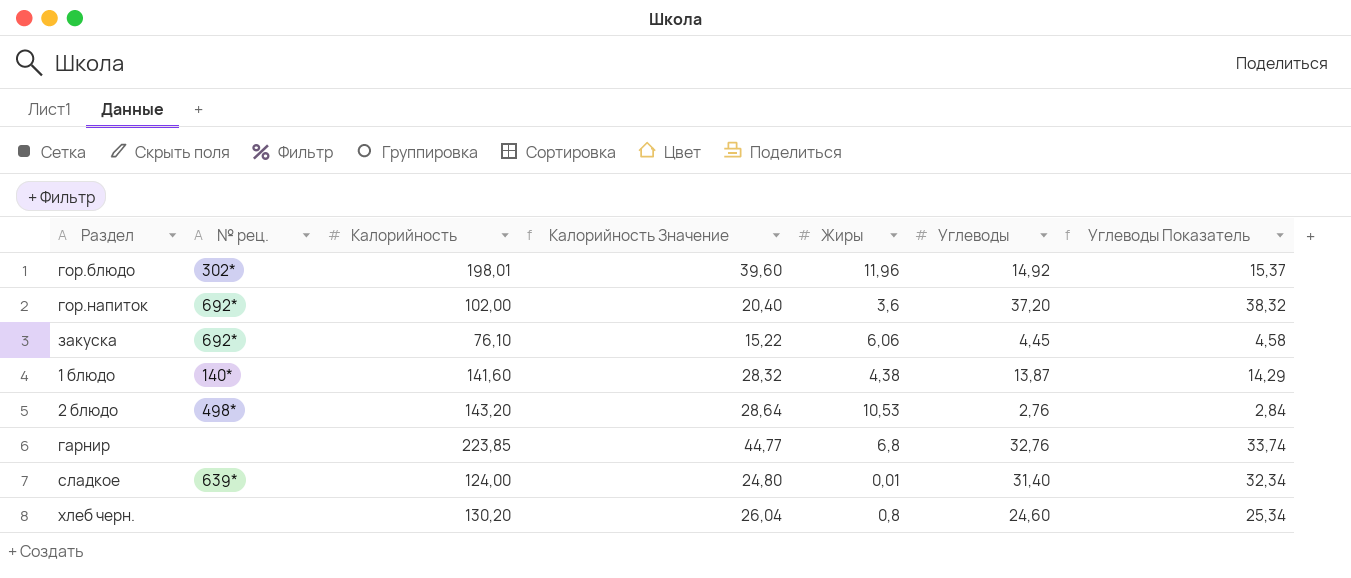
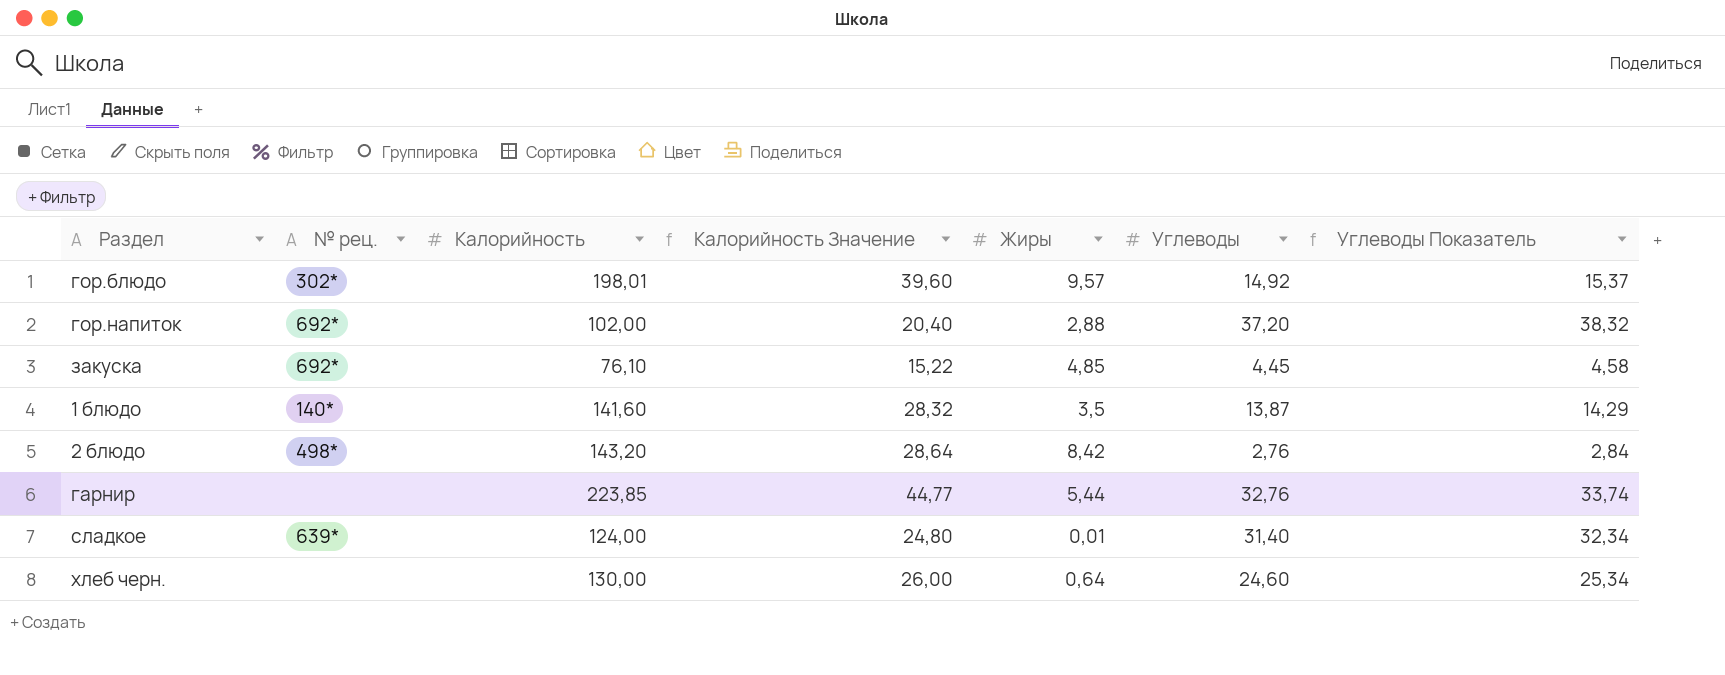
гор.блюдо | Жиры: 11,96 -> 9,57
гор.напиток | Жиры: 3,6 -> 2,88
закуска | Жиры: 6,06 -> 4,85
1 блюдо | Жиры: 4,38 -> 3,5
2 блюдо | Жиры: 10,53 -> 8,42
гарнир | Жиры: 6,8 -> 5,44
хлеб черн. | Калорийность: 130,20 -> 130,00
хлеб черн. | Калорийность Значение: 26,04 -> 26,00
хлеб черн. | Жиры: 0,8 -> 0,64

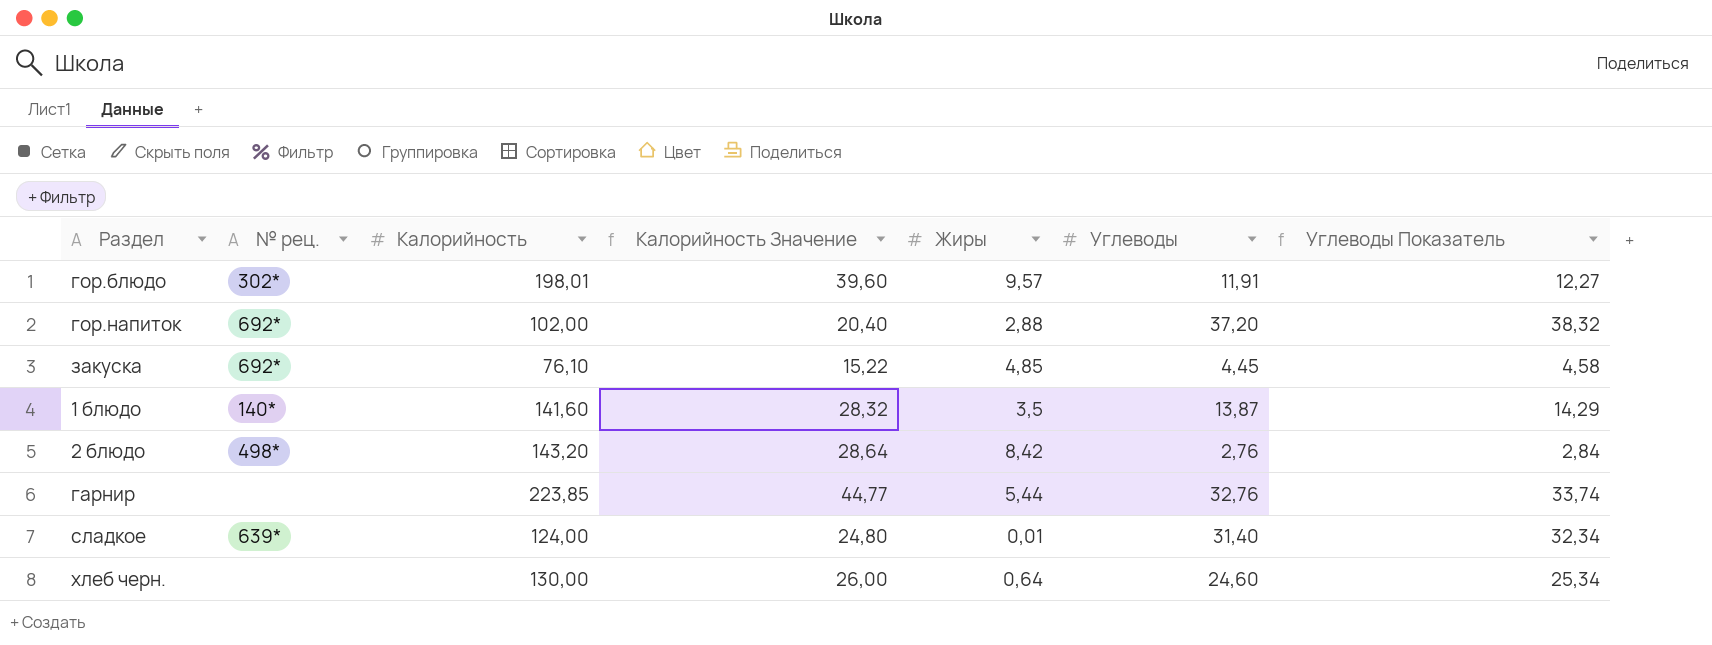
гор.блюдо | Углеводы: 14,92 -> 11,91
гор.блюдо | Углеводы Показатель: 15,37 -> 12,27

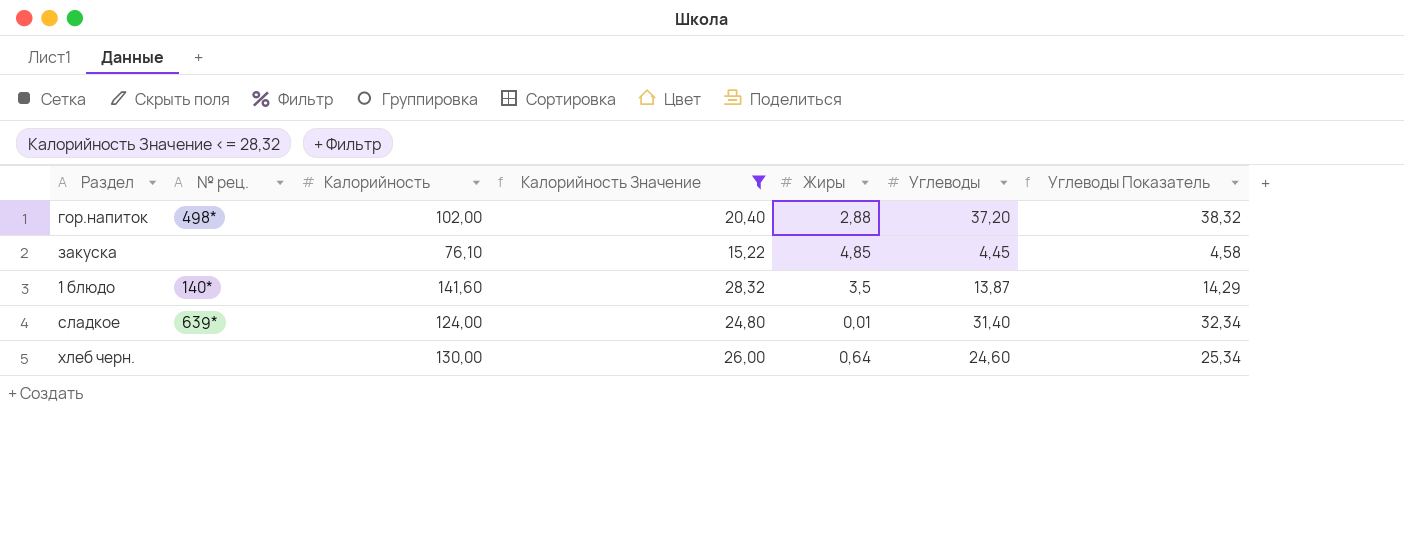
filter: none -> Калорийность Значение <= 28,32
гор.напиток | № рец.: 692* -> 498*
закуска | № рец.: 692* -> none

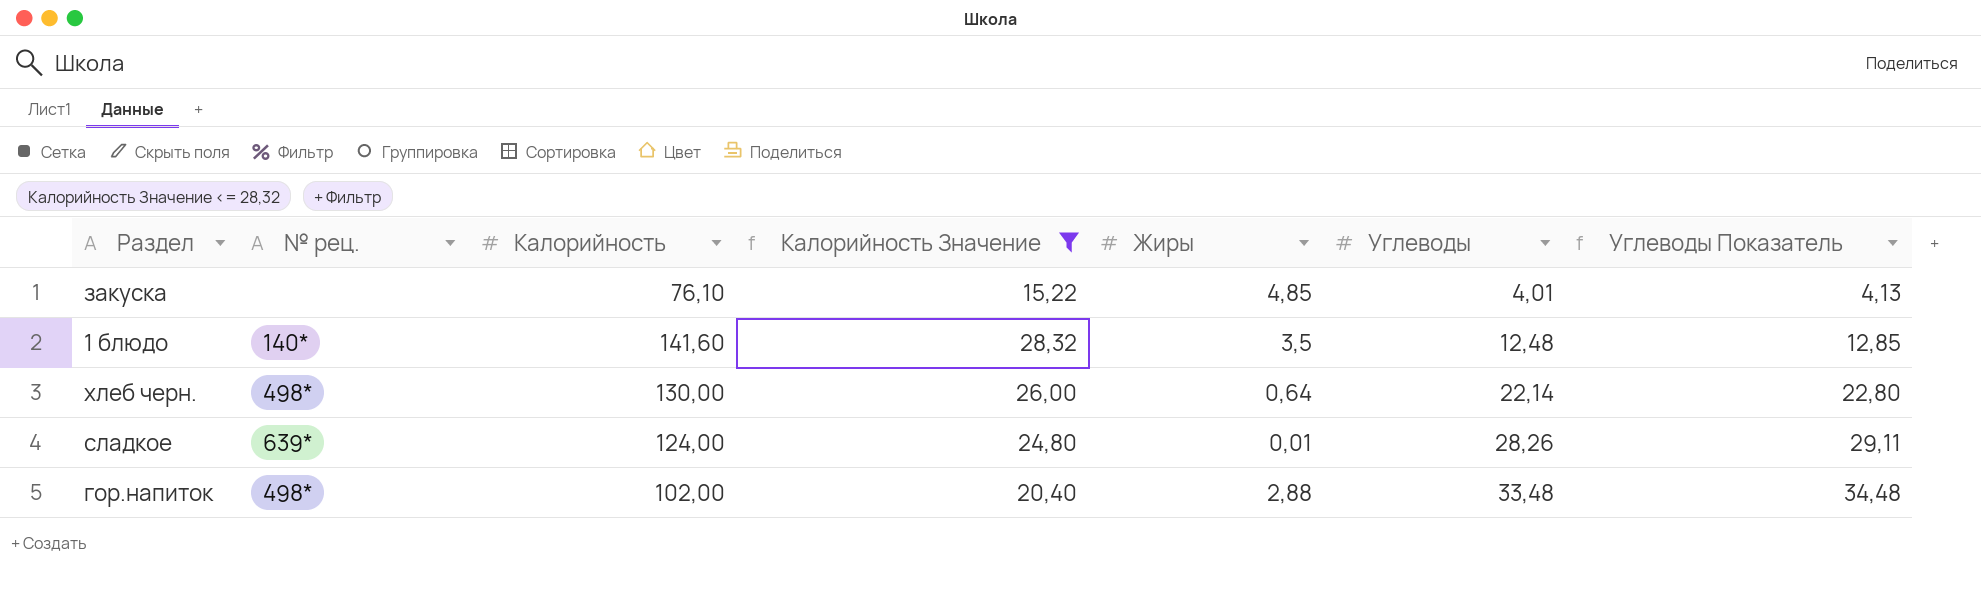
row order: none -> Углеводы ascending
закуска | Углеводы: 4,45 -> 4,01
закуска | Углеводы Показатель: 4,58 -> 4,13
1 блюдо | Углеводы: 13,87 -> 12,48
1 блюдо | Углеводы Показатель: 14,29 -> 12,85
хлеб черн. | № рец.: none -> 498*
хлеб черн. | Углеводы: 24,60 -> 22,14
хлеб черн. | Углеводы Показатель: 25,34 -> 22,80
сладкое | Углеводы: 31,40 -> 28,26
сладкое | Углеводы Показатель: 32,34 -> 29,11
гор.напиток | Углеводы: 37,20 -> 33,48
гор.напиток | Углеводы Показатель: 38,32 -> 34,48

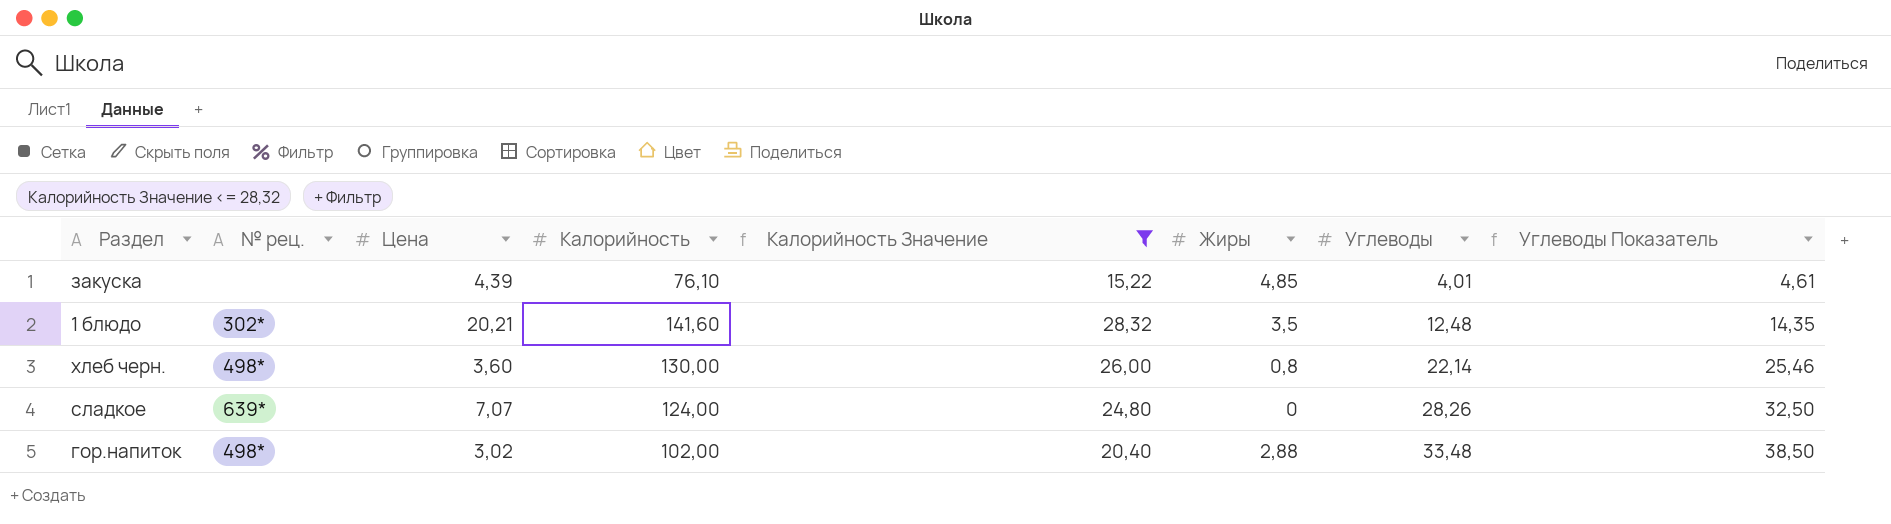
column Цена | position: none -> 3
column Углеводы Показатель | formula: [Углеводы] * 1,03 -> [Углеводы] * 1,15
1 блюдо | № рец.: 140* -> 302*
хлеб черн. | Жиры: 0,64 -> 0,8
сладкое | Жиры: 0,01 -> 0

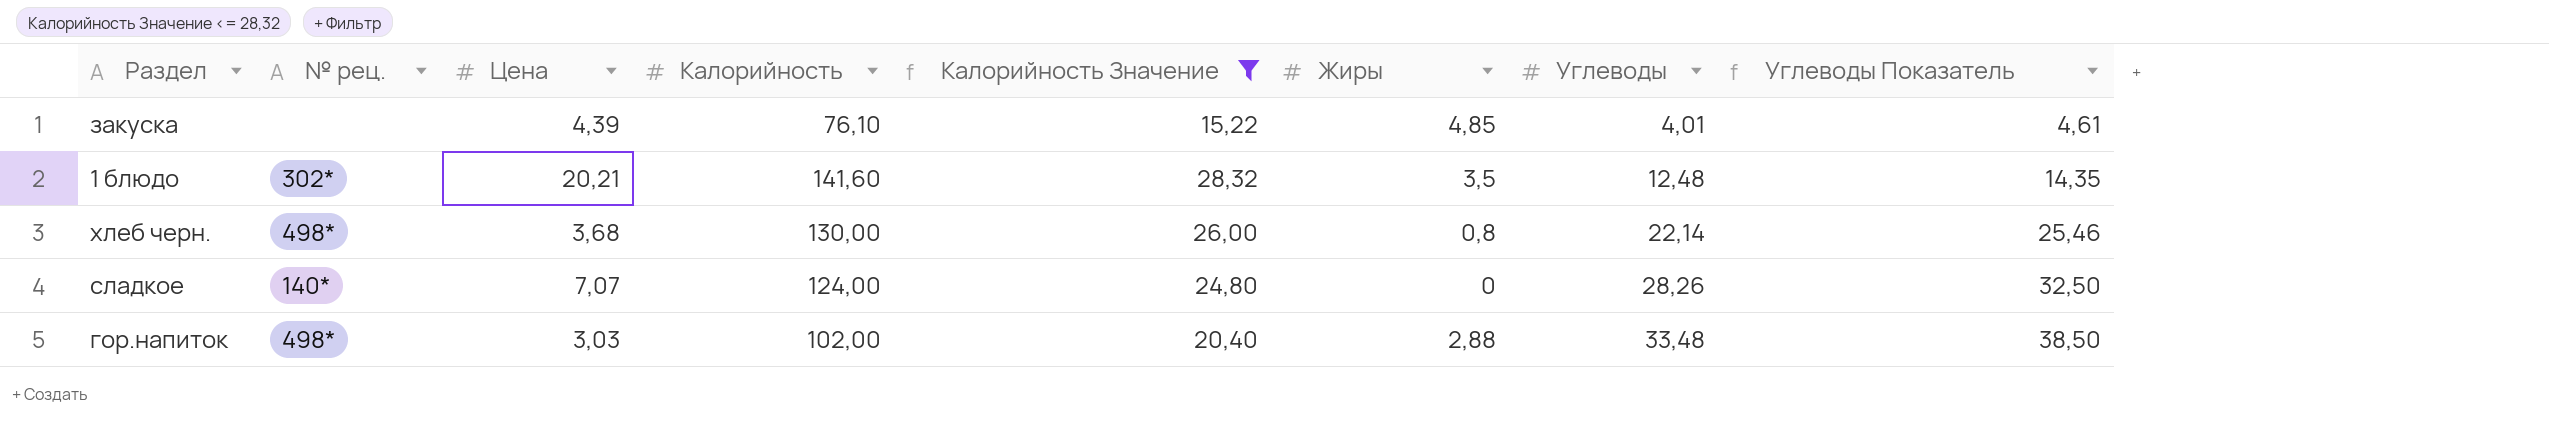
хлеб черн. | Цена: 3,60 -> 3,68
сладкое | № рец.: 639* -> 140*
гор.напиток | Цена: 3,02 -> 3,03

